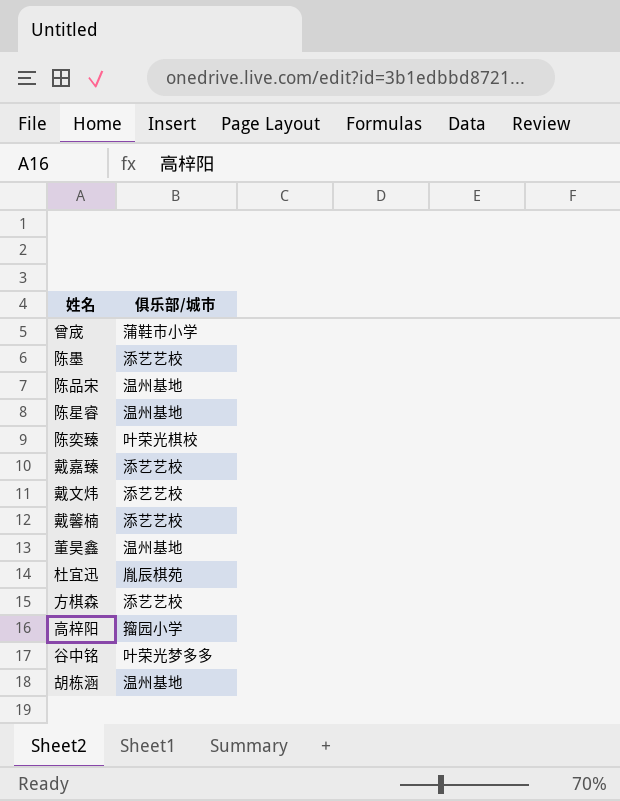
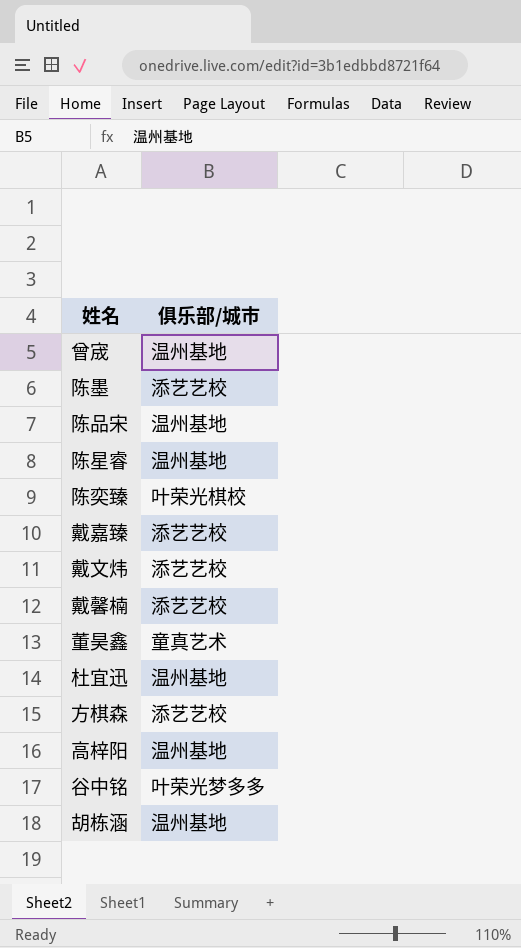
曾宬 | 俱乐部/城市: 蒲鞋市小学 -> 温州基地
董昊鑫 | 俱乐部/城市: 温州基地 -> 童真艺术
杜宜迅 | 俱乐部/城市: 胤辰棋苑 -> 温州基地
高梓阳 | 俱乐部/城市: 籀园小学 -> 温州基地

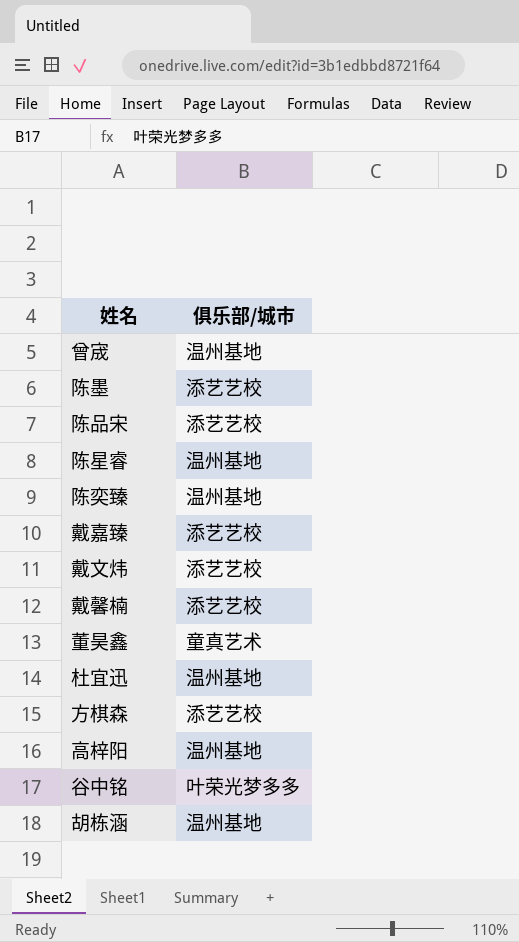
陈品宋 | 俱乐部/城市: 温州基地 -> 添艺艺校
陈奕臻 | 俱乐部/城市: 叶荣光棋校 -> 温州基地

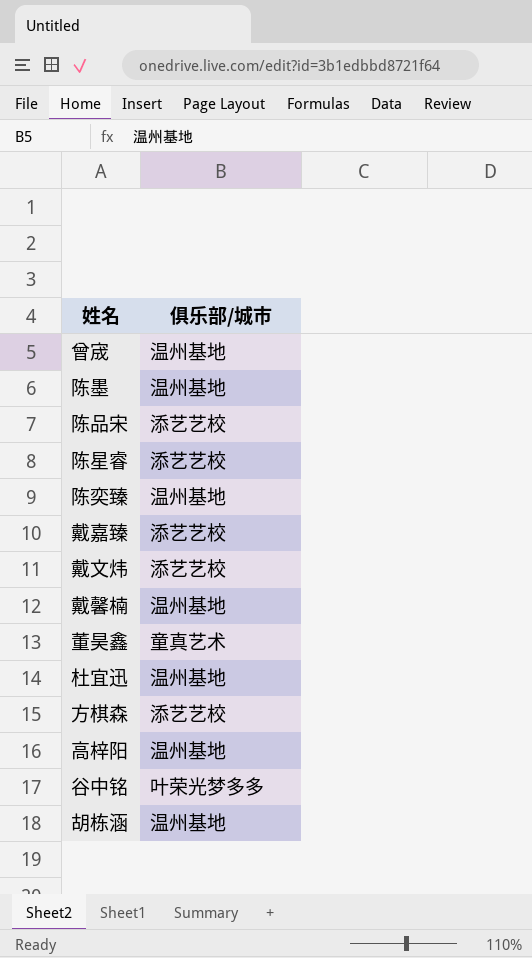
陈墨 | 俱乐部/城市: 添艺艺校 -> 温州基地
陈星睿 | 俱乐部/城市: 温州基地 -> 添艺艺校
戴馨楠 | 俱乐部/城市: 添艺艺校 -> 温州基地

